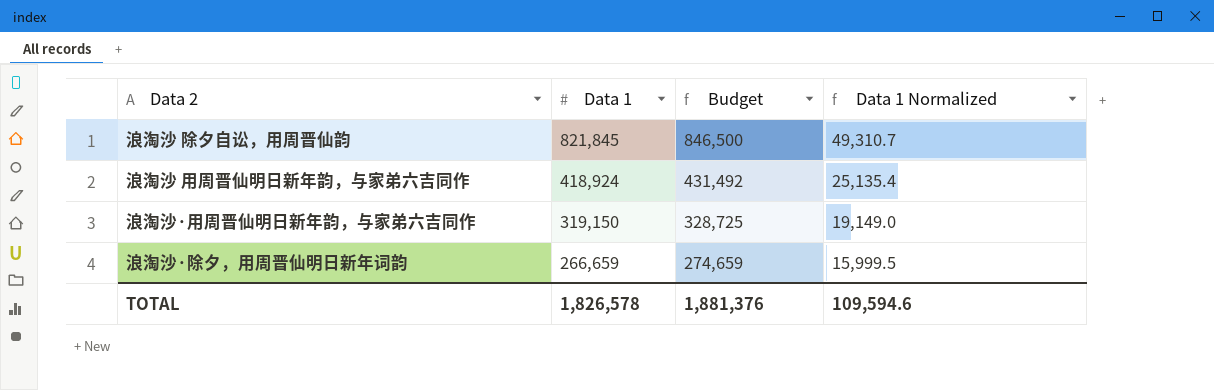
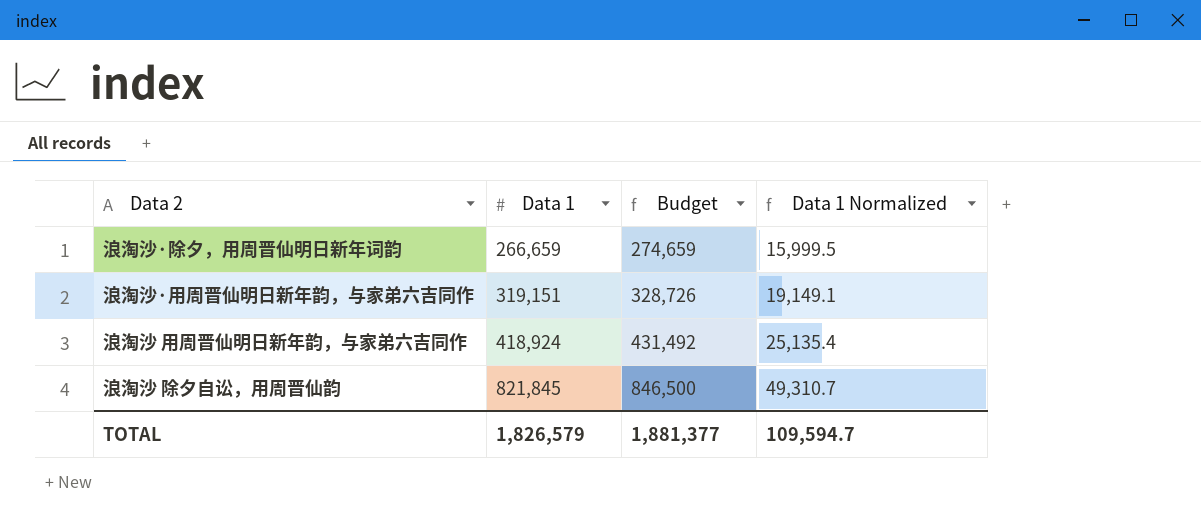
row order: Data 1 descending -> Data 1 ascending
浪淘沙·用周晋仙明日新年韵，与家弟六吉同作 | Data 1: 319,150 -> 319,151
浪淘沙·用周晋仙明日新年韵，与家弟六吉同作 | Budget: 328,725 -> 328,726
浪淘沙·用周晋仙明日新年韵，与家弟六吉同作 | Data 1 Normalized: 19,149.0 -> 19,149.1
TOTAL | Data 1: 1,826,578 -> 1,826,579
TOTAL | Budget: 1,881,376 -> 1,881,377
TOTAL | Data 1 Normalized: 109,594.6 -> 109,594.7

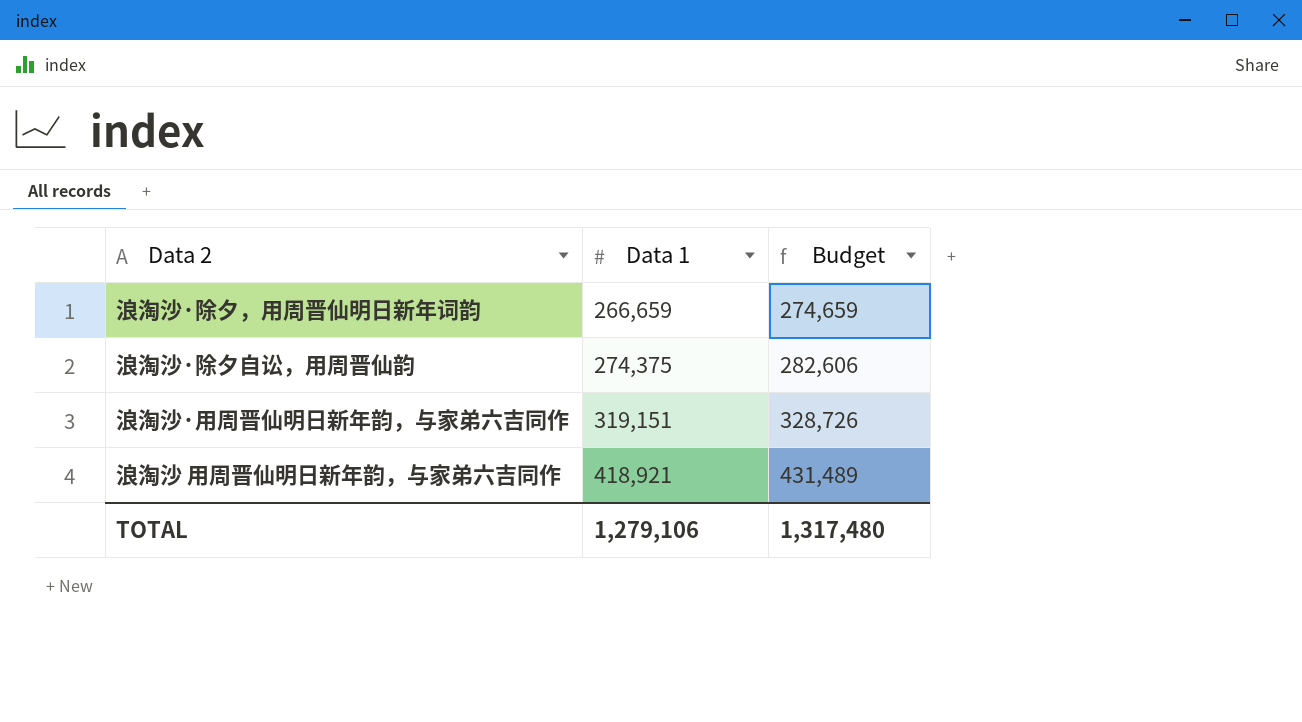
column Data 1 Normalized | formula: [Data 1] * 0.06 -> none
row 浪淘沙 除夕自讼，用周晋仙韵: 821,845 | 846,500 | 49,310.7 -> none
row 浪淘沙·除夕自讼，用周晋仙韵: none -> 274,375 | 282,606
浪淘沙 用周晋仙明日新年韵，与家弟六吉同作 | Data 1: 418,924 -> 418,921
浪淘沙 用周晋仙明日新年韵，与家弟六吉同作 | Budget: 431,492 -> 431,489
TOTAL | Data 1: 1,826,579 -> 1,279,106
TOTAL | Budget: 1,881,377 -> 1,317,480

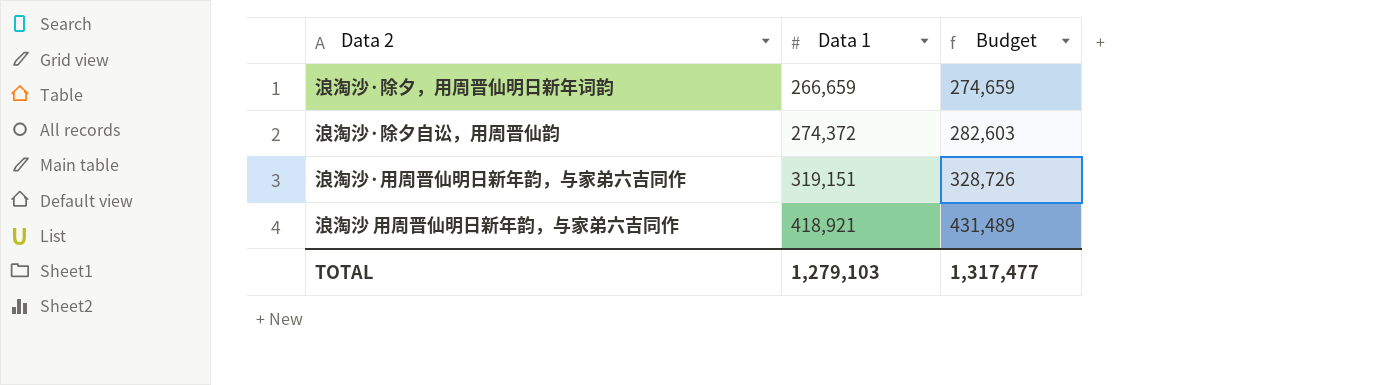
浪淘沙·除夕自讼，用周晋仙韵 | Data 1: 274,375 -> 274,372
浪淘沙·除夕自讼，用周晋仙韵 | Budget: 282,606 -> 282,603
TOTAL | Data 1: 1,279,106 -> 1,279,103
TOTAL | Budget: 1,317,480 -> 1,317,477

